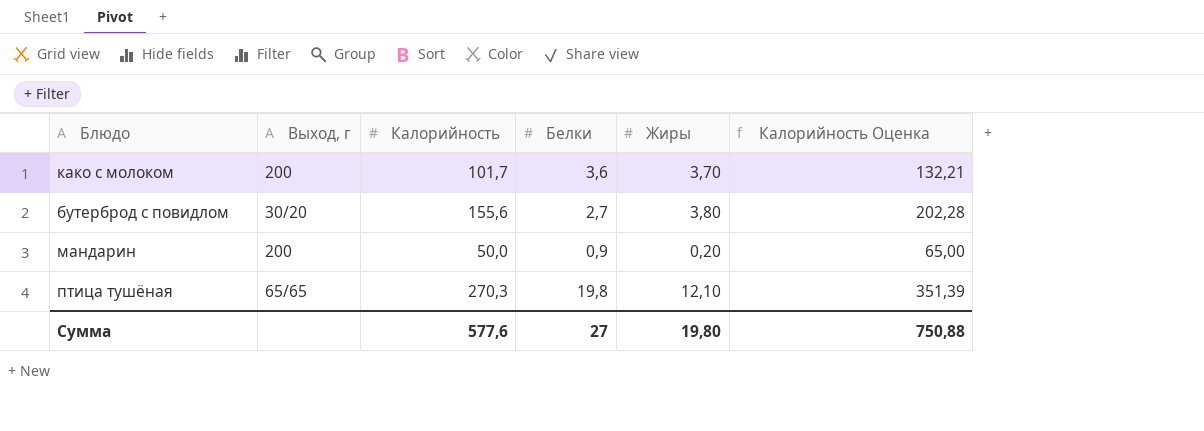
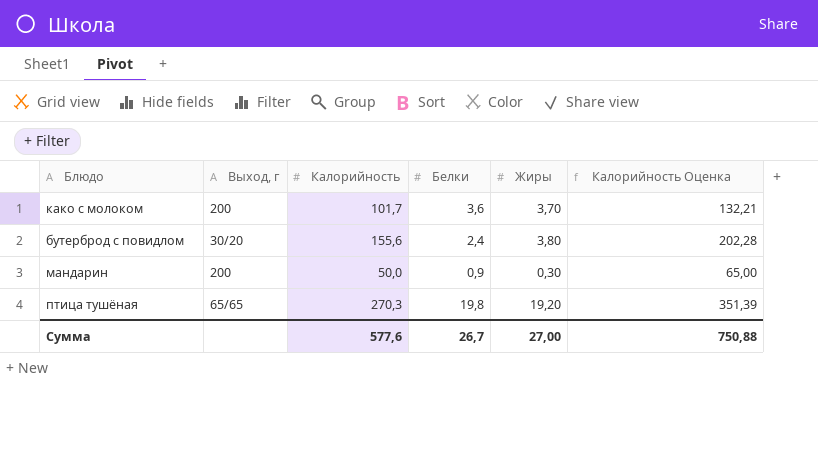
бутерброд с повидлом | Белки: 2,7 -> 2,4
мандарин | Жиры: 0,20 -> 0,30
птица тушёная | Жиры: 12,10 -> 19,20
Сумма | Белки: 27 -> 26,7
Сумма | Жиры: 19,80 -> 27,00

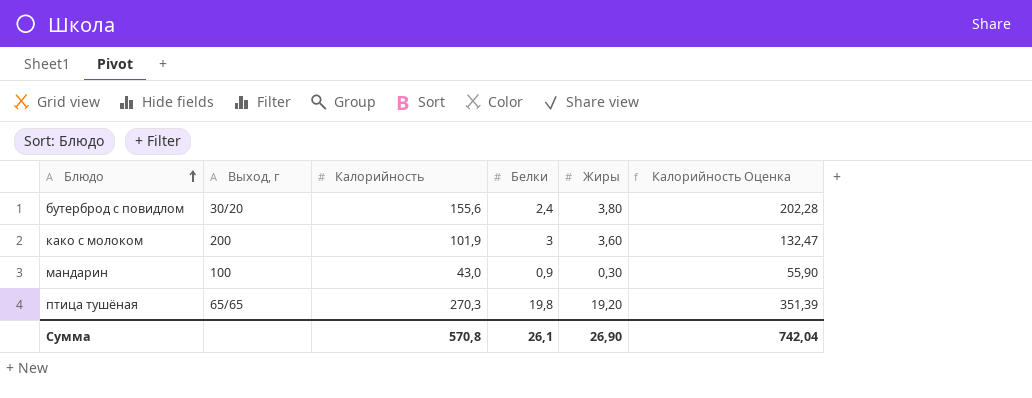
row order: none -> Блюдо ascending
како с молоком | Калорийность: 101,7 -> 101,9
како с молоком | Белки: 3,6 -> 3
како с молоком | Жиры: 3,70 -> 3,60
како с молоком | Калорийность Оценка: 132,21 -> 132,47
мандарин | Выход, г: 200 -> 100
мандарин | Калорийность: 50,0 -> 43,0
мандарин | Калорийность Оценка: 65,00 -> 55,90
Сумма | Калорийность: 577,6 -> 570,8
Сумма | Белки: 26,7 -> 26,1
Сумма | Жиры: 27,00 -> 26,90
Сумма | Калорийность Оценка: 750,88 -> 742,04

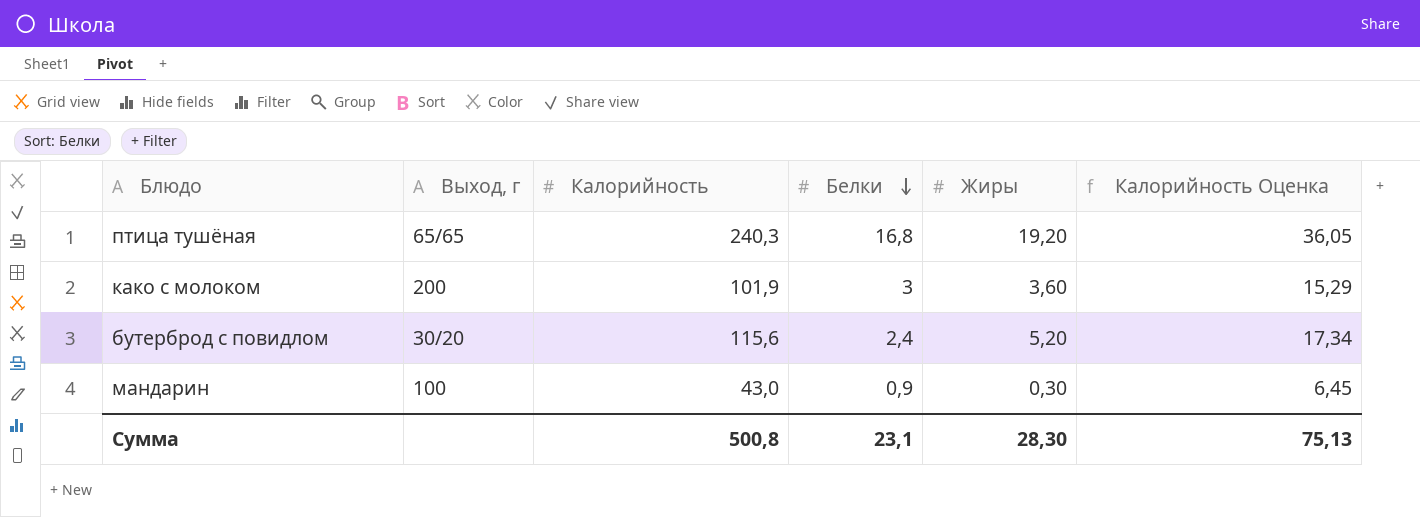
row order: Блюдо ascending -> Белки descending
column Калорийность Оценка | formula: [Калорийность] * 1,3 -> [Калорийность] * 0,15
птица тушёная | Калорийность: 270,3 -> 240,3
птица тушёная | Белки: 19,8 -> 16,8
бутерброд с повидлом | Калорийность: 155,6 -> 115,6
бутерброд с повидлом | Жиры: 3,80 -> 5,20
Сумма | Калорийность: 570,8 -> 500,8
Сумма | Белки: 26,1 -> 23,1
Сумма | Жиры: 26,90 -> 28,30
Сумма | Калорийность Оценка: 742,04 -> 75,13

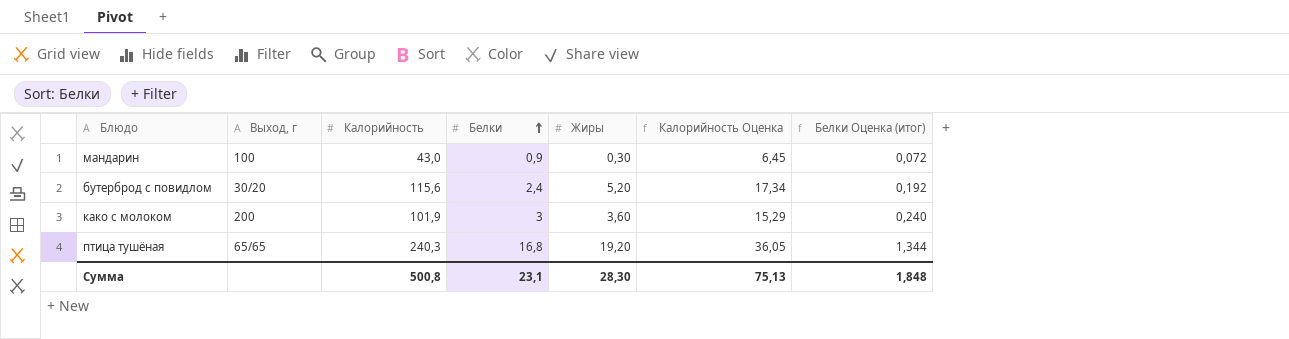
row order: Белки descending -> Белки ascending
column Белки Оценка (итог) | formula: none -> [Белки] * 0,08

